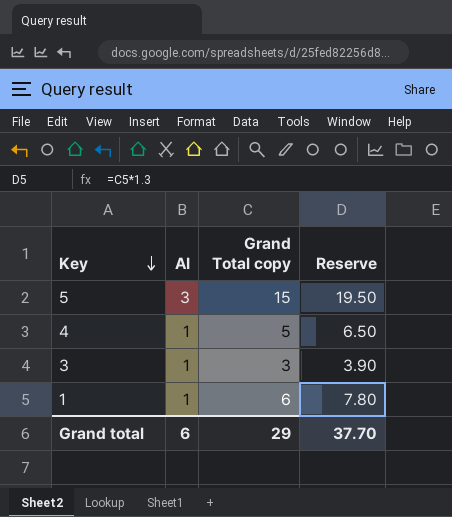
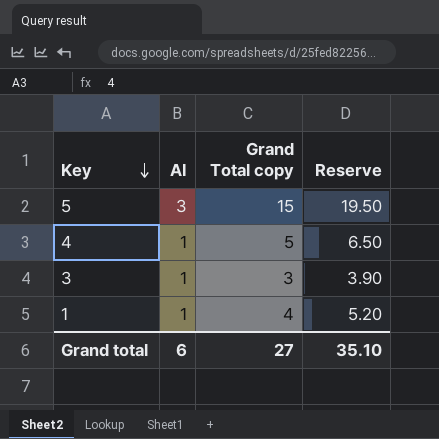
1 | Grand Total copy: 6 -> 4
1 | Reserve: 7.80 -> 5.20
Grand total | Grand Total copy: 29 -> 27
Grand total | Reserve: 37.70 -> 35.10

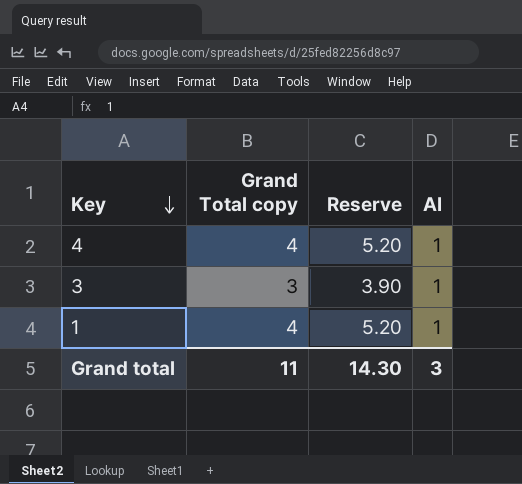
column AI | position: 2 -> 4
row 5: 3 | 15 | 19.50 -> none
4 | Grand Total copy: 5 -> 4
4 | Reserve: 6.50 -> 5.20
Grand total | Grand Total copy: 27 -> 11
Grand total | Reserve: 35.10 -> 14.30
Grand total | AI: 6 -> 3

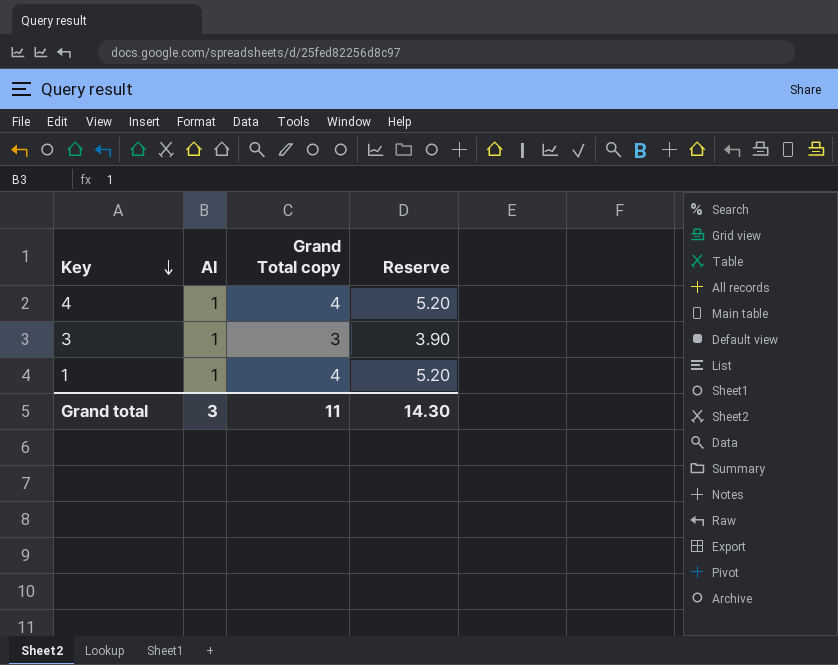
column AI | position: 4 -> 2

